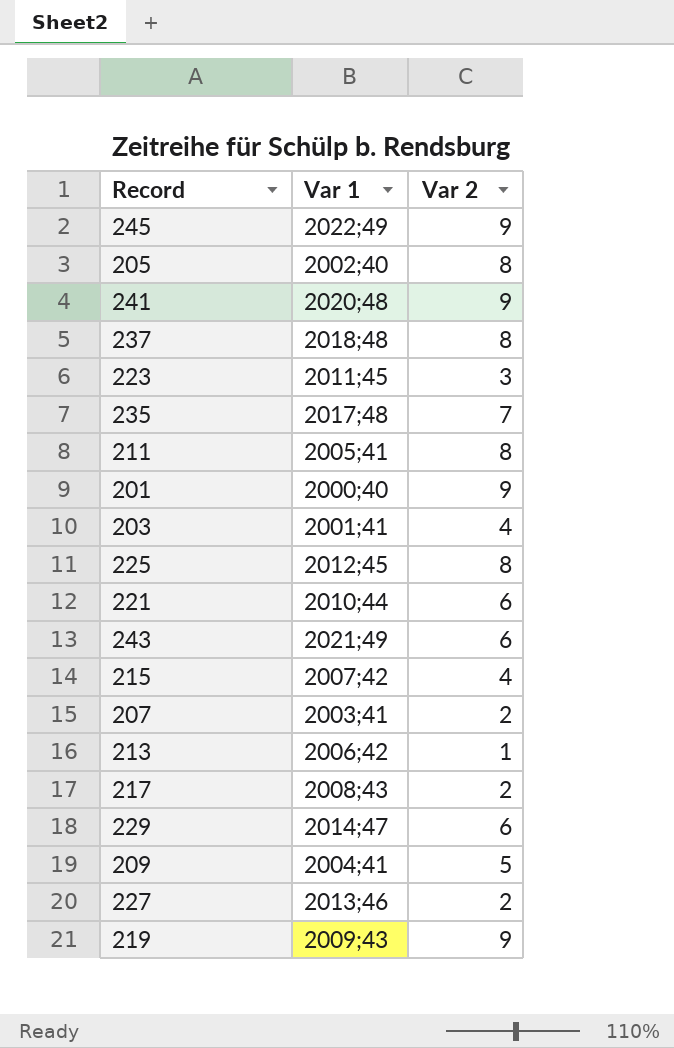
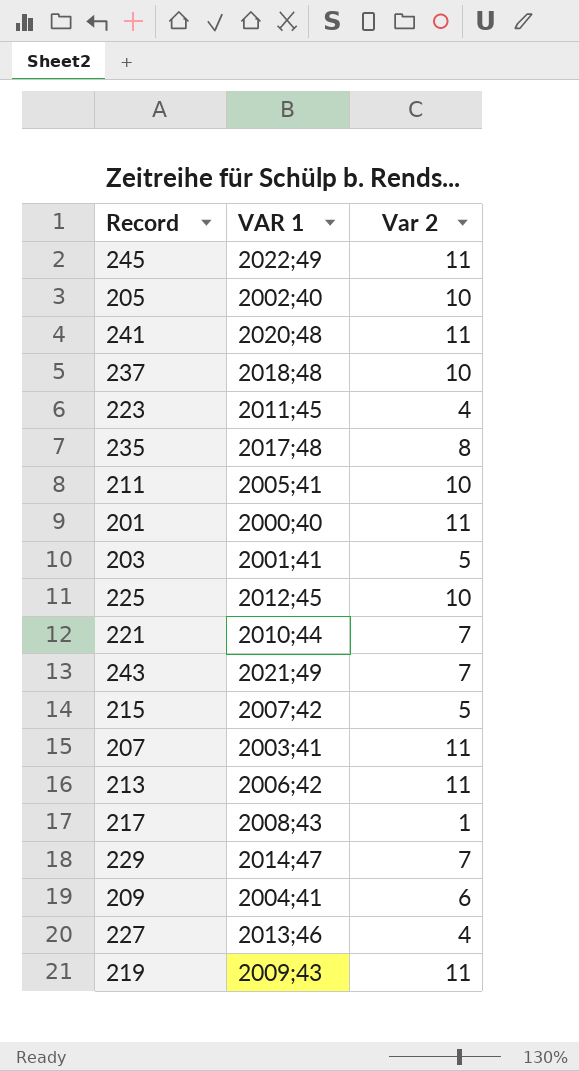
column name: Var 1 -> VAR 1
245 | Var 2: 9 -> 11
205 | Var 2: 8 -> 10
241 | Var 2: 9 -> 11
237 | Var 2: 8 -> 10
223 | Var 2: 3 -> 4
235 | Var 2: 7 -> 8
211 | Var 2: 8 -> 10
201 | Var 2: 9 -> 11
203 | Var 2: 4 -> 5
225 | Var 2: 8 -> 10
221 | Var 2: 6 -> 7
243 | Var 2: 6 -> 7
215 | Var 2: 4 -> 5
207 | Var 2: 2 -> 11
213 | Var 2: 1 -> 11
217 | Var 2: 2 -> 1
229 | Var 2: 6 -> 7
209 | Var 2: 5 -> 6
227 | Var 2: 2 -> 4
219 | Var 2: 9 -> 11

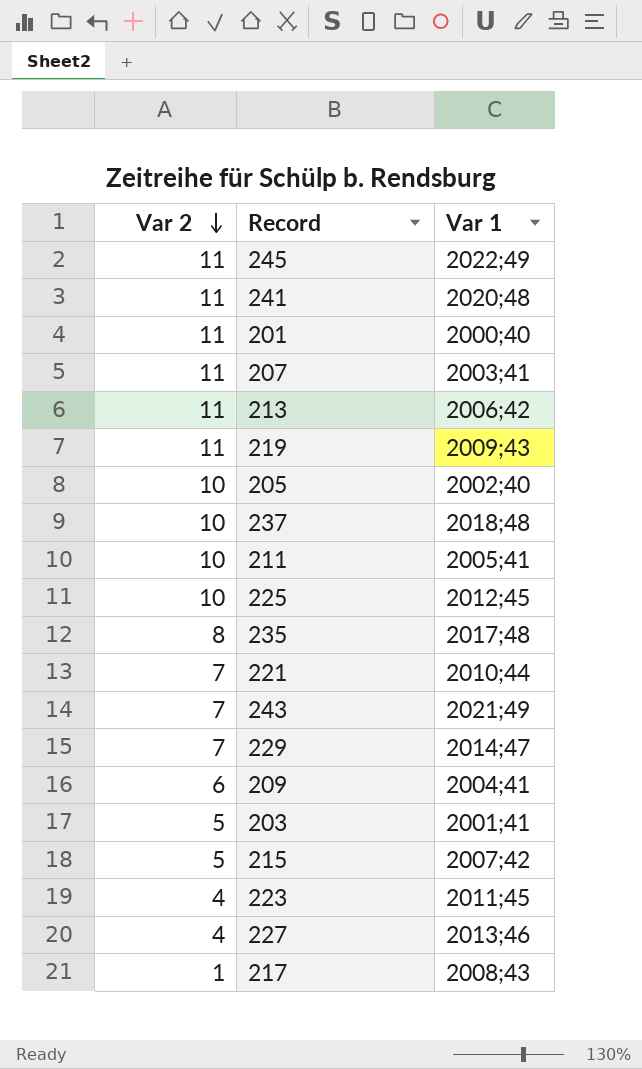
row order: none -> Var 2 descending
column Var 2 | position: 3 -> 1
column name: VAR 1 -> Var 1

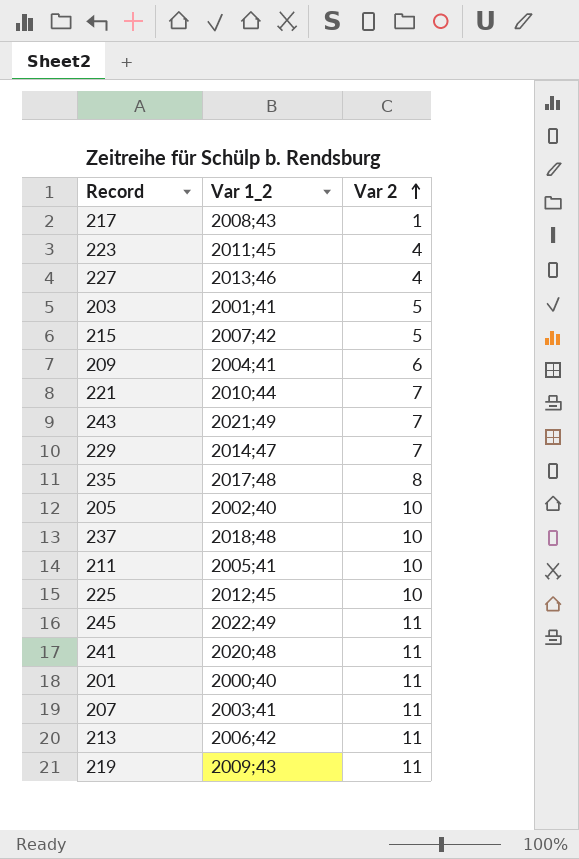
row order: Var 2 descending -> Var 2 ascending
column name: Var 1 -> Var 1_2
column Var 2 | position: 1 -> 3

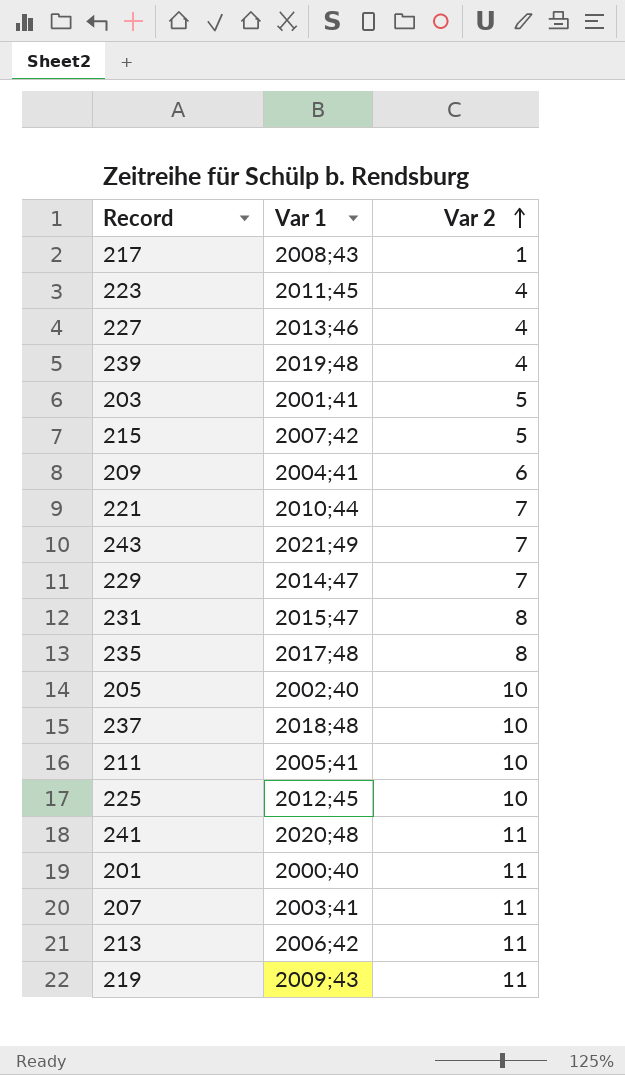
column name: Var 1_2 -> Var 1
row 245: 2022;49 | 11 -> none
row 239: none -> 2019;48 | 4
row 231: none -> 2015;47 | 8

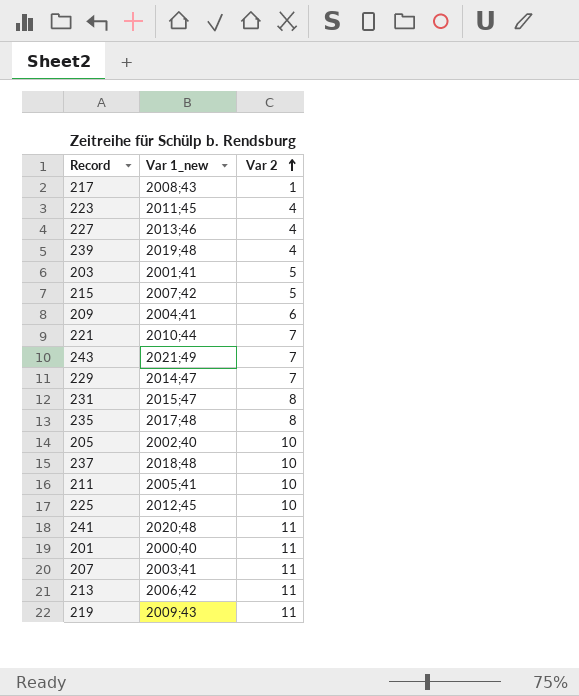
column name: Var 1 -> Var 1_new

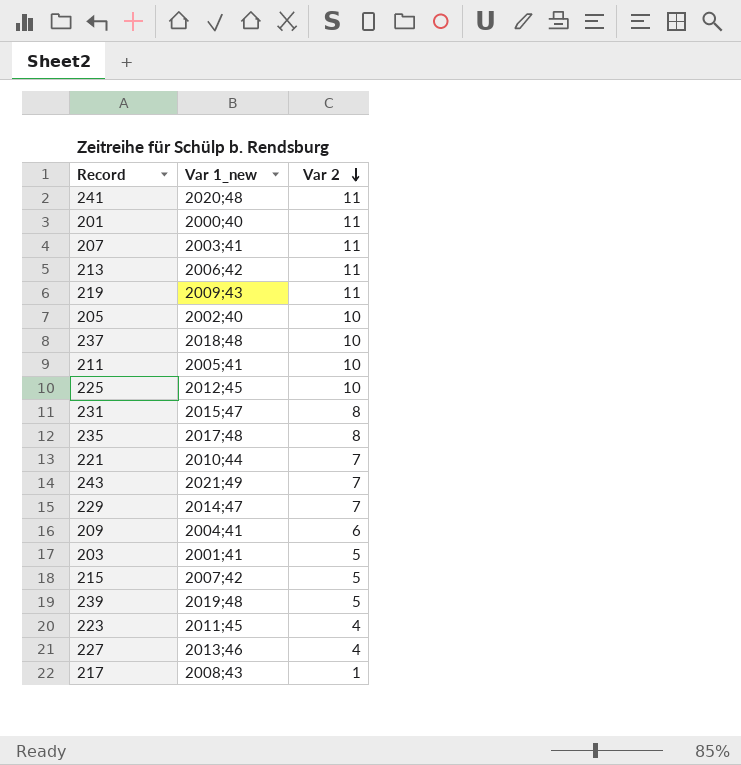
row order: Var 2 ascending -> Var 2 descending
239 | Var 2: 4 -> 5

